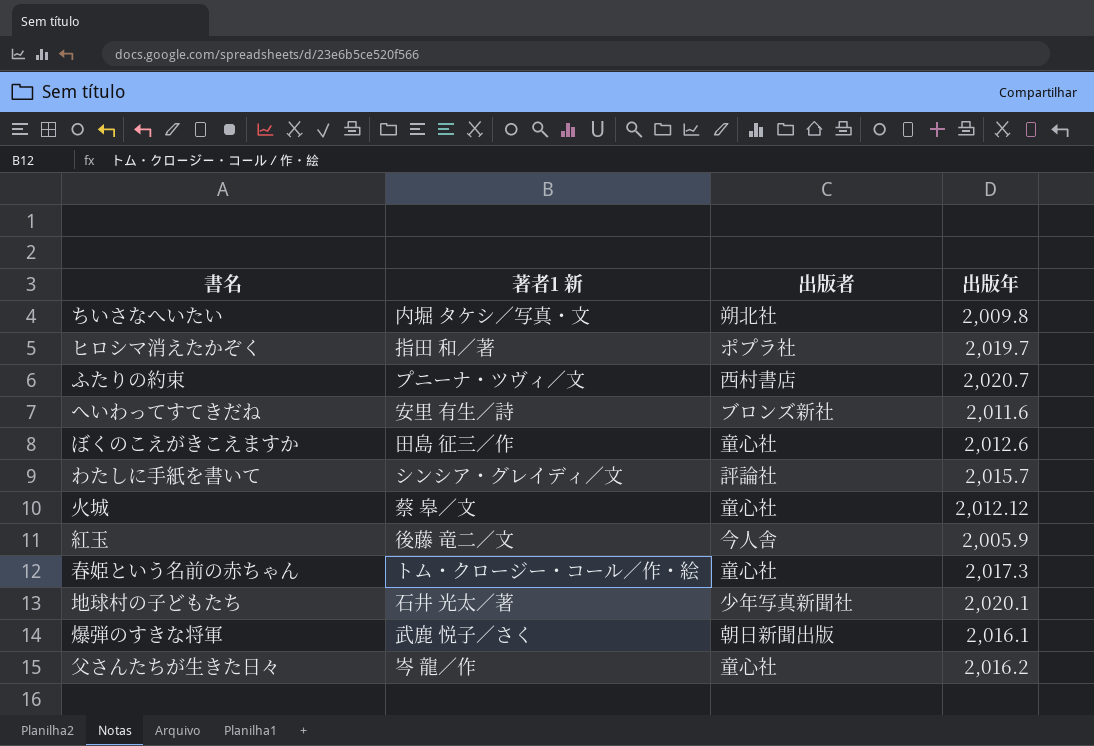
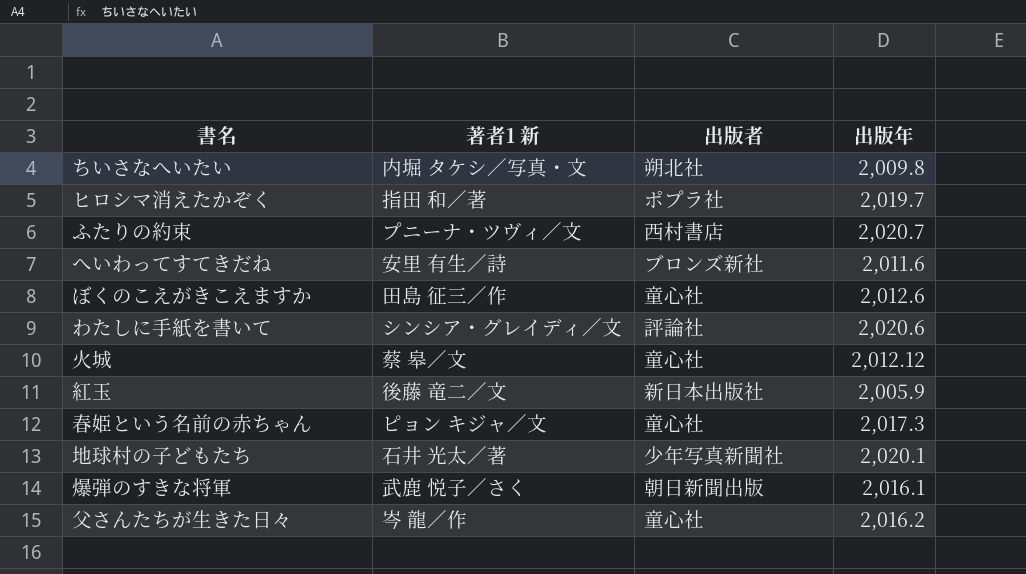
わたしに手紙を書いて | 出版年: 2,015.7 -> 2,020.6
紅玉 | 出版者: 今人舎 -> 新日本出版社
春姫という名前の赤ちゃん | 著者1 新: トム・クロージー・コール／作・絵 -> ピョン キジャ／文

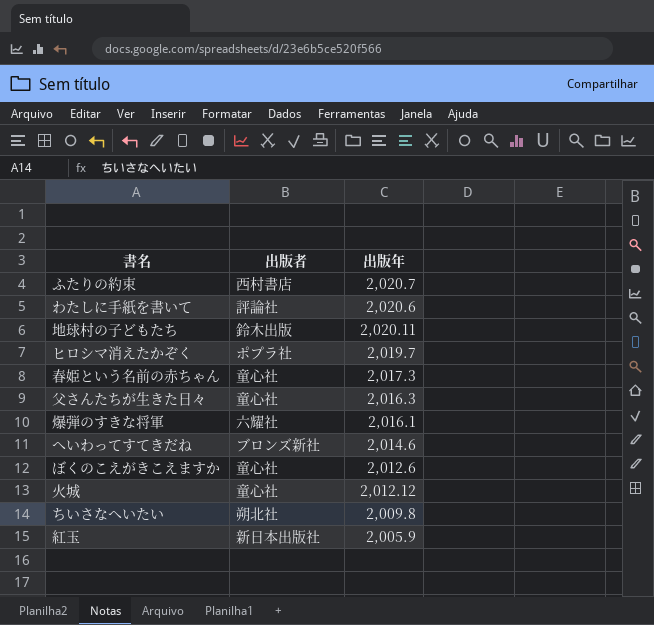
row order: none -> 出版年 descending
column 著者1 新 | position: 2 -> none
地球村の子どもたち | 出版者: 少年写真新聞社 -> 鈴木出版
地球村の子どもたち | 出版年: 2,020.1 -> 2,020.11
父さんたちが生きた日々 | 出版年: 2,016.2 -> 2,016.3
爆弾のすきな将軍 | 出版者: 朝日新聞出版 -> 六耀社
へいわってすてきだね | 出版年: 2,011.6 -> 2,014.6

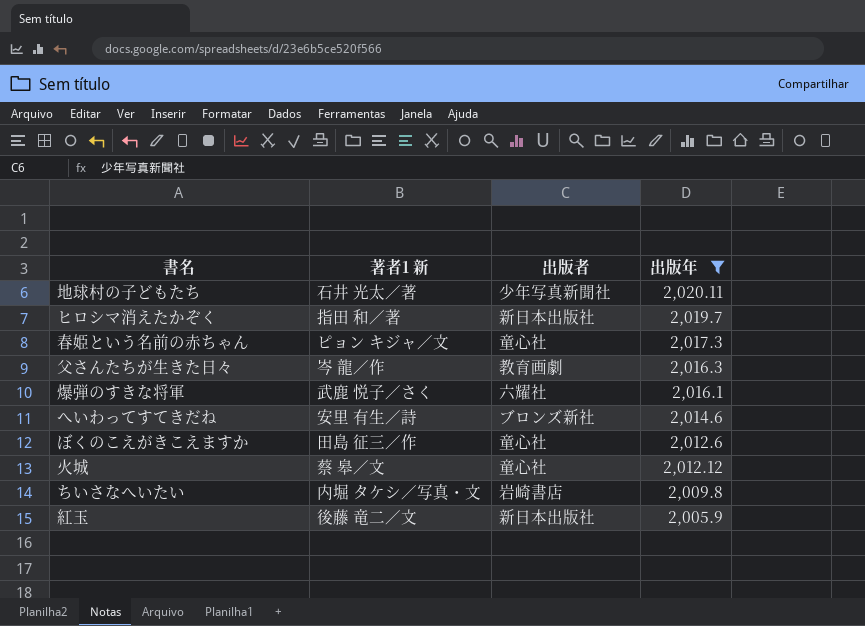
filter: none -> 出版年 <= 2,020.11
column 著者1 新 | position: none -> 2
地球村の子どもたち | 出版者: 鈴木出版 -> 少年写真新聞社
ヒロシマ消えたかぞく | 出版者: ポプラ社 -> 新日本出版社
父さんたちが生きた日々 | 出版者: 童心社 -> 教育画劇
ちいさなへいたい | 出版者: 朔北社 -> 岩崎書店

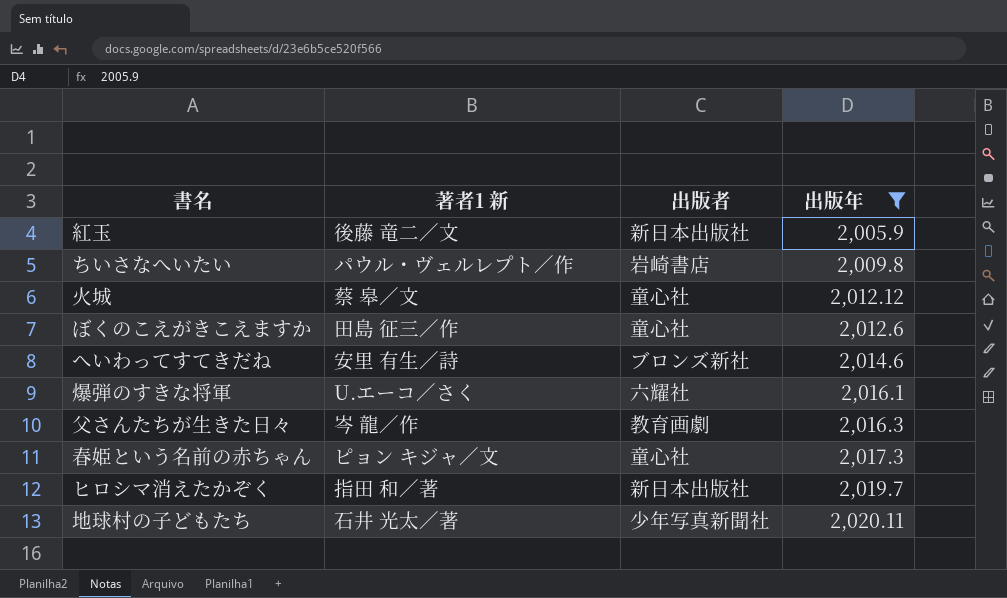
row order: 出版年 descending -> 出版年 ascending
ちいさなへいたい | 著者1 新: 内堀 タケシ／写真・文 -> パウル・ヴェルレプト／作
爆弾のすきな将軍 | 著者1 新: 武鹿 悦子／さく -> U.エーコ／さく

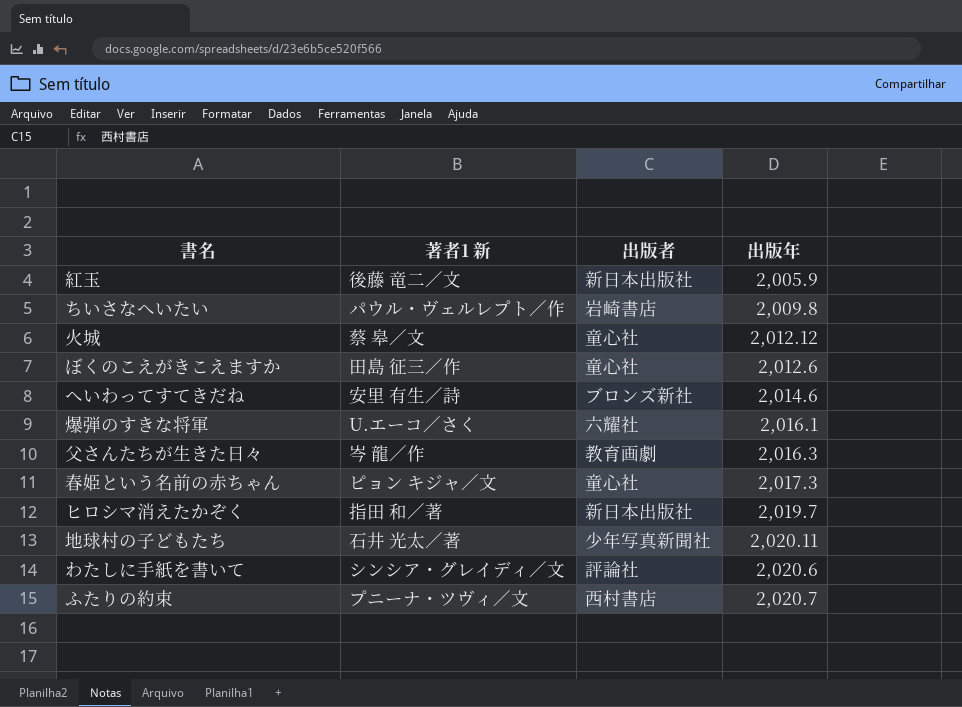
filter: 出版年 <= 2,020.11 -> none

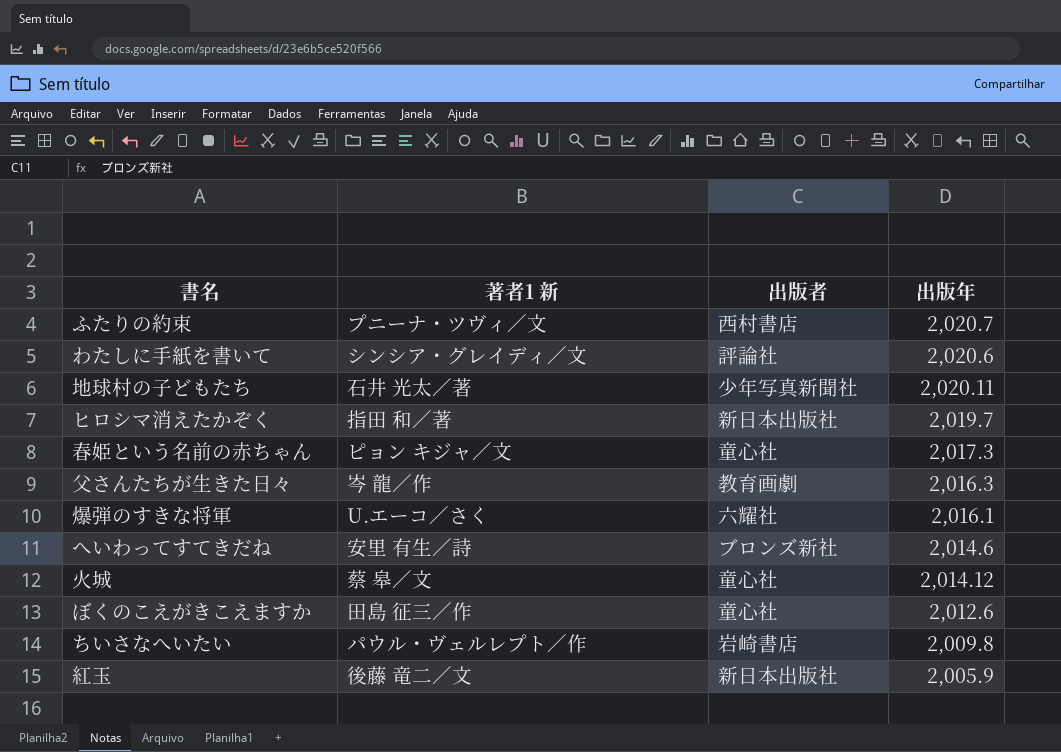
row order: 出版年 ascending -> 出版年 descending
火城 | 出版年: 2,012.12 -> 2,014.12

